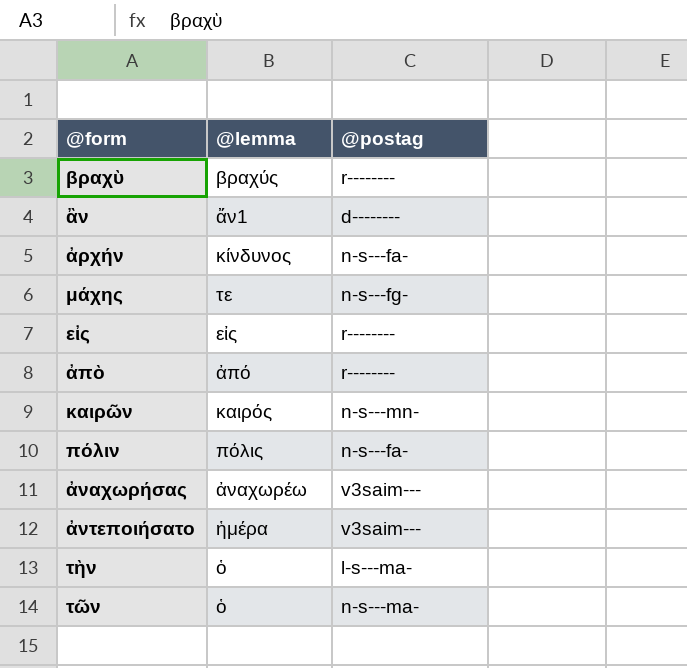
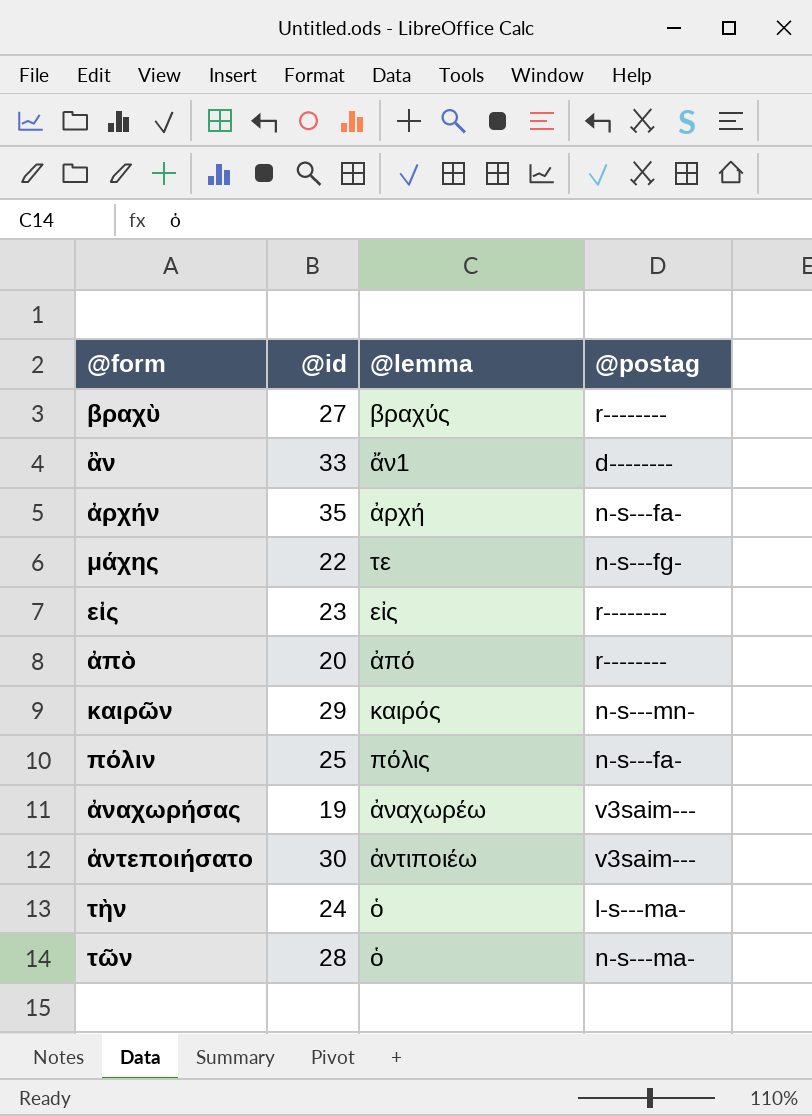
column @id | position: none -> 2
ἀρχήν | @lemma: κίνδυνος -> ἀρχή
ἀντεποιήσατο | @lemma: ἡμέρα -> ἀντιποιέω

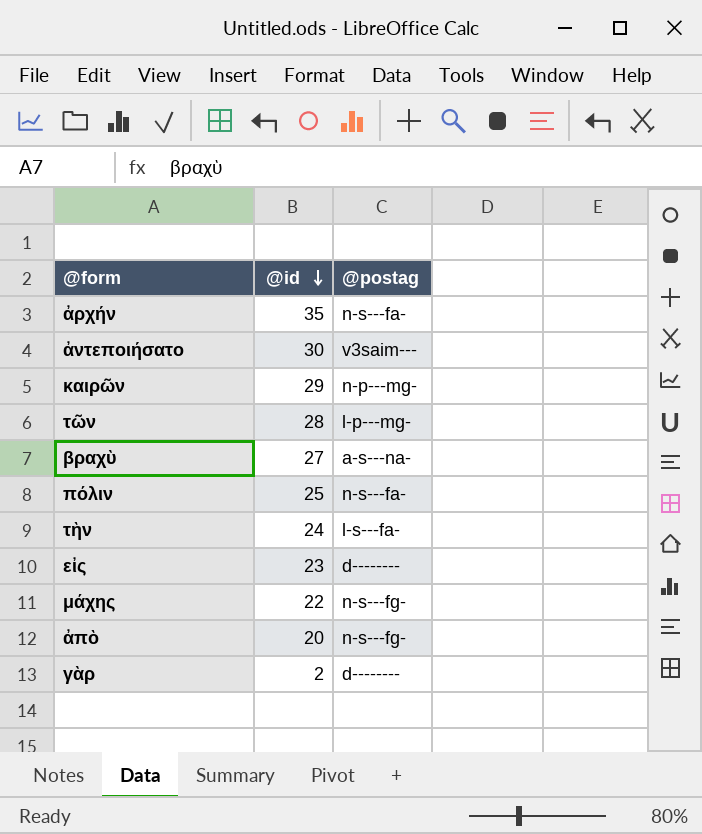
row order: none -> @id descending
column @lemma | position: 3 -> none
row ἂν: 33 | ἄν1 | d-------- -> none
row ἀναχωρήσας: 19 | ἀναχωρέω | v3saim--- -> none
καιρῶν | @postag: n-s---mn- -> n-p---mg-
τῶν | @postag: n-s---ma- -> l-p---mg-
βραχὺ | @postag: r-------- -> a-s---na-
τὴν | @postag: l-s---ma- -> l-s---fa-
εἰς | @postag: r-------- -> d--------
ἀπὸ | @postag: r-------- -> n-s---fg-
row γὰρ: none -> 2 | d--------

